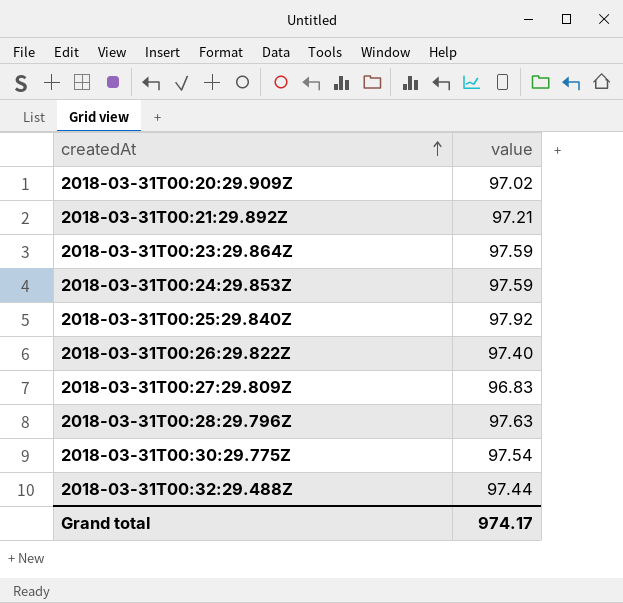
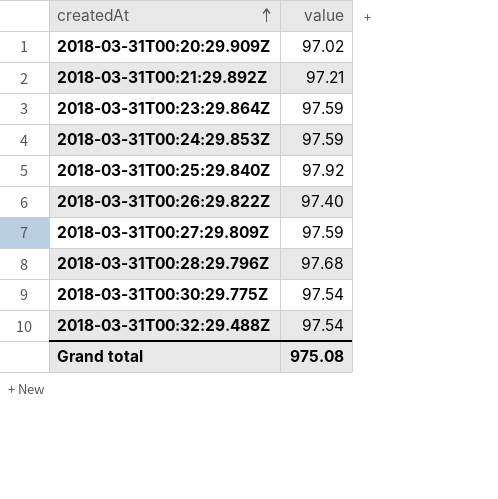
2018-03-31T00:27:29.809Z | value: 96.83 -> 97.59
2018-03-31T00:28:29.796Z | value: 97.63 -> 97.68
2018-03-31T00:32:29.488Z | value: 97.44 -> 97.54
Grand total | value: 974.17 -> 975.08

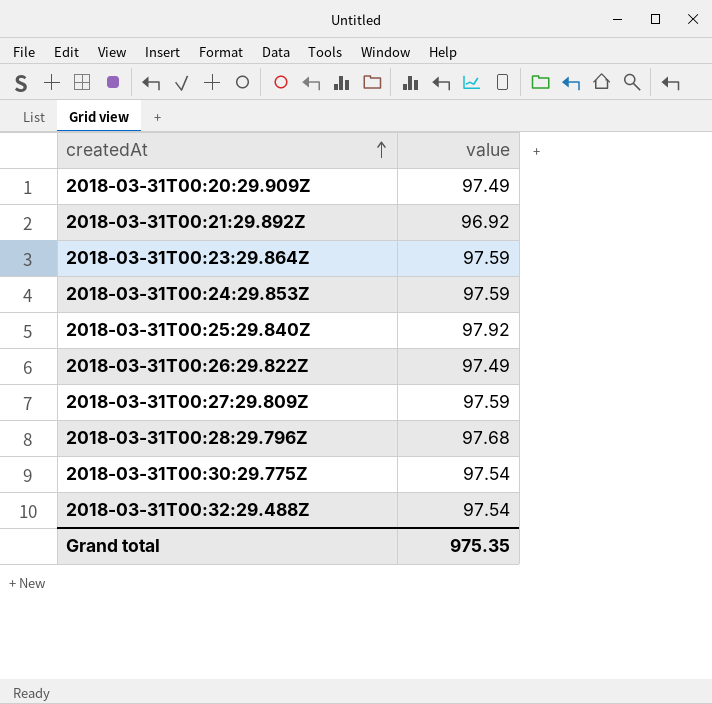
2018-03-31T00:20:29.909Z | value: 97.02 -> 97.49
2018-03-31T00:21:29.892Z | value: 97.21 -> 96.92
2018-03-31T00:26:29.822Z | value: 97.40 -> 97.49
Grand total | value: 975.08 -> 975.35

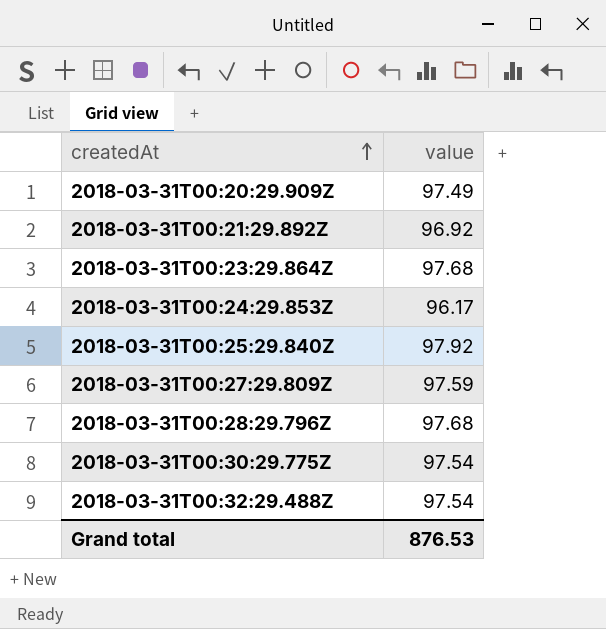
row 2018-03-31T00:26:29.822Z: 97.49 -> none
2018-03-31T00:23:29.864Z | value: 97.59 -> 97.68
2018-03-31T00:24:29.853Z | value: 97.59 -> 96.17
Grand total | value: 975.35 -> 876.53

